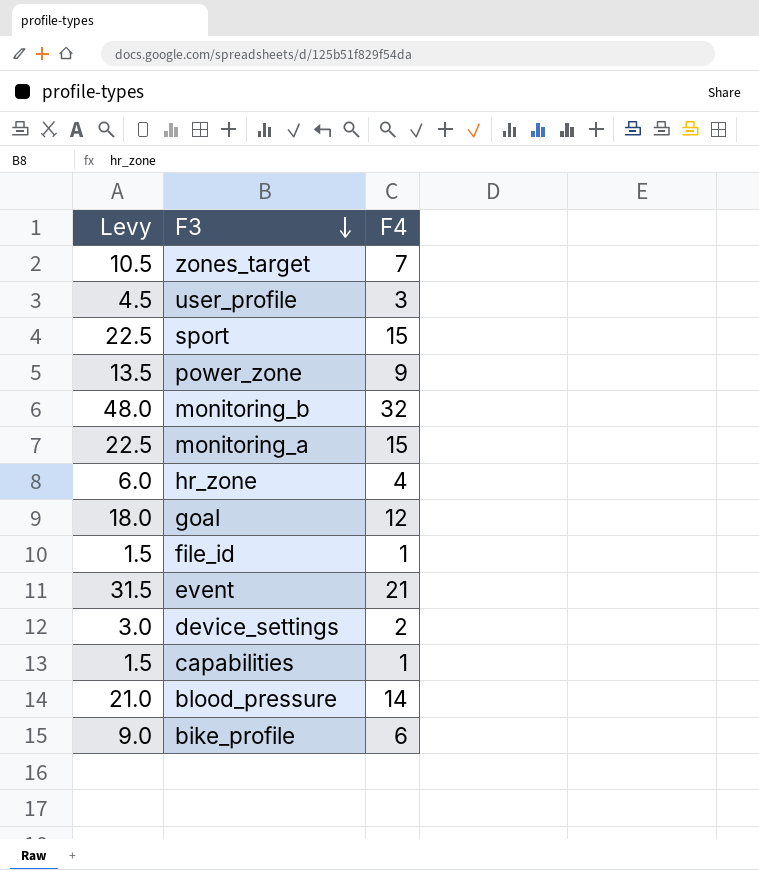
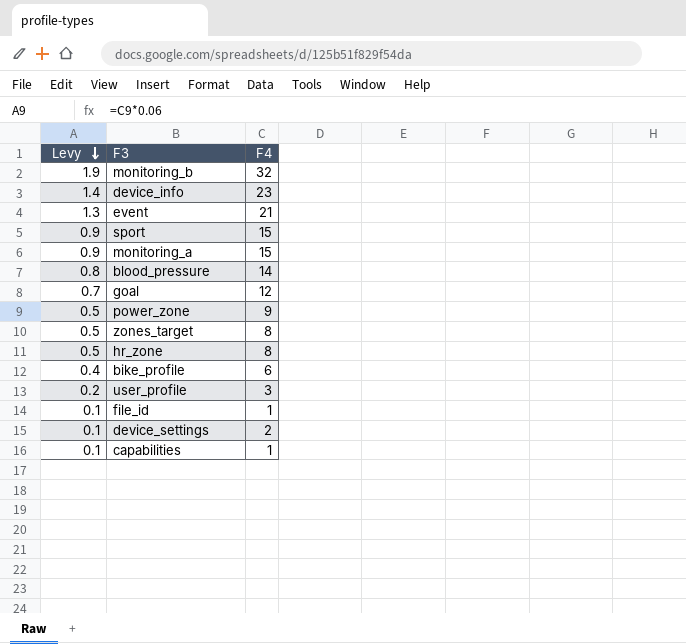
row order: F3 descending -> Levy descending
column Levy | formula: [F4] * 1.5 -> [F4] * 0.06
row device_info: none -> 1.4 | 23
zones_target | F4: 7 -> 8
hr_zone | F4: 4 -> 8

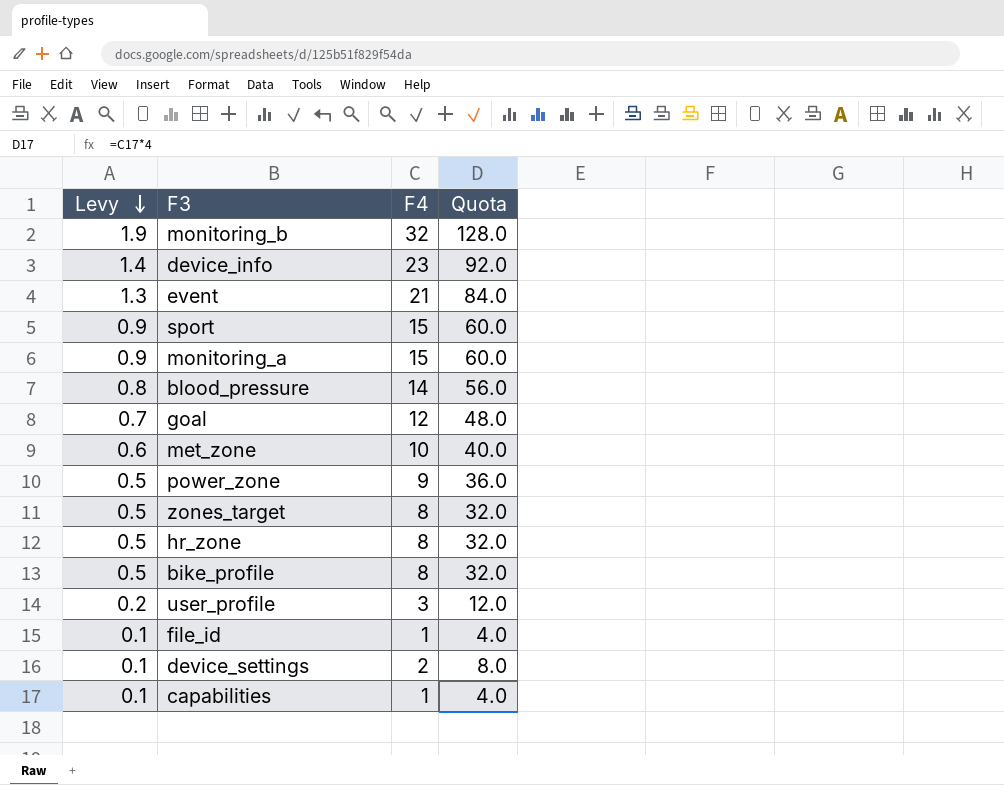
column Quota | formula: none -> [F4] * 4
row met_zone: none -> 0.6 | 10 | 40.0
bike_profile | Levy: 0.4 -> 0.5
bike_profile | F4: 6 -> 8

